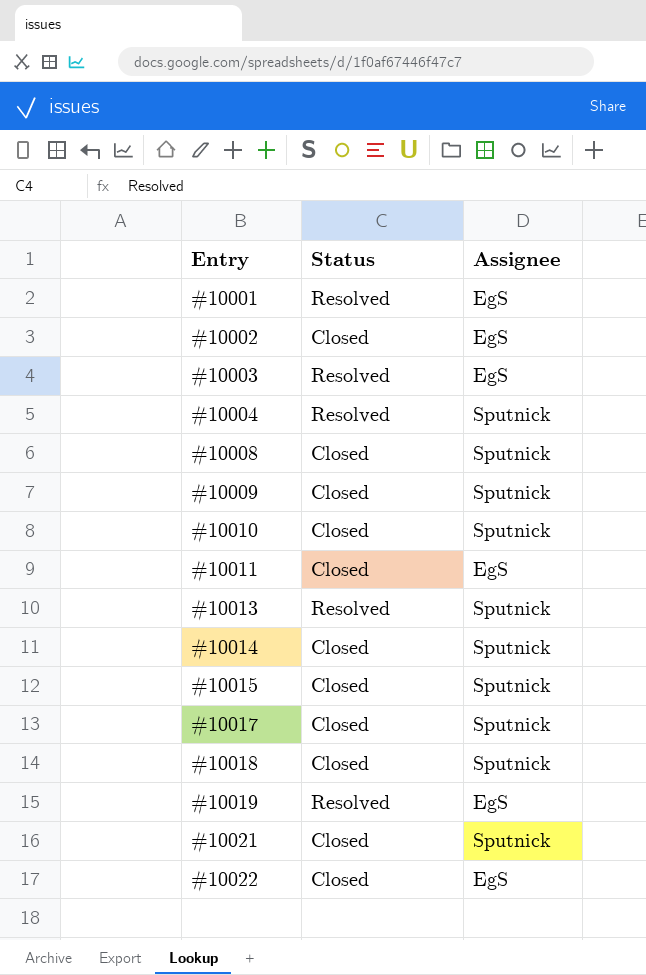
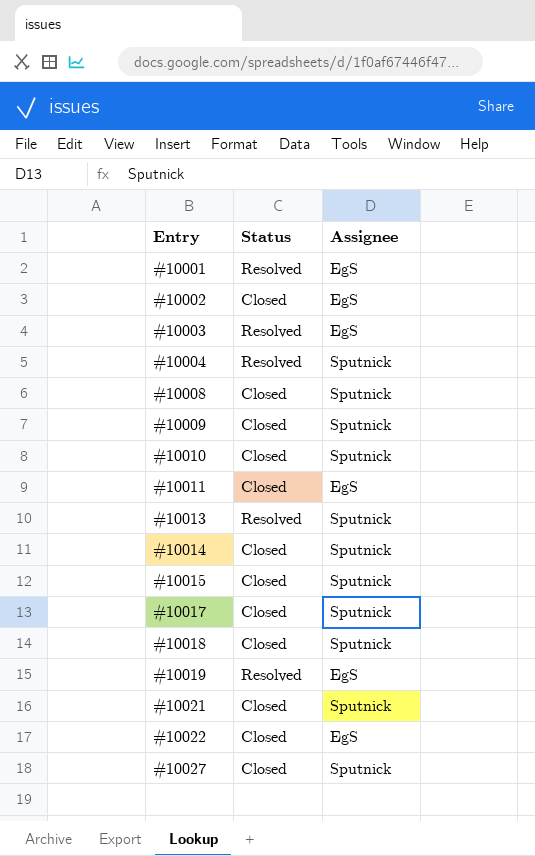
row #10027: none -> Closed | Sputnick

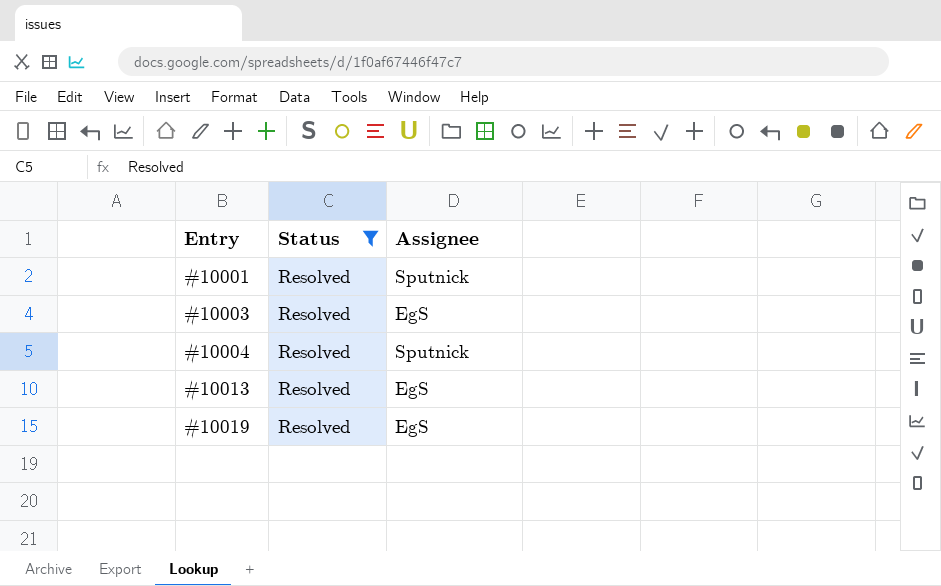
filter: none -> Status = Resolved
#10001 | Assignee: EgS -> Sputnick
#10013 | Assignee: Sputnick -> EgS

